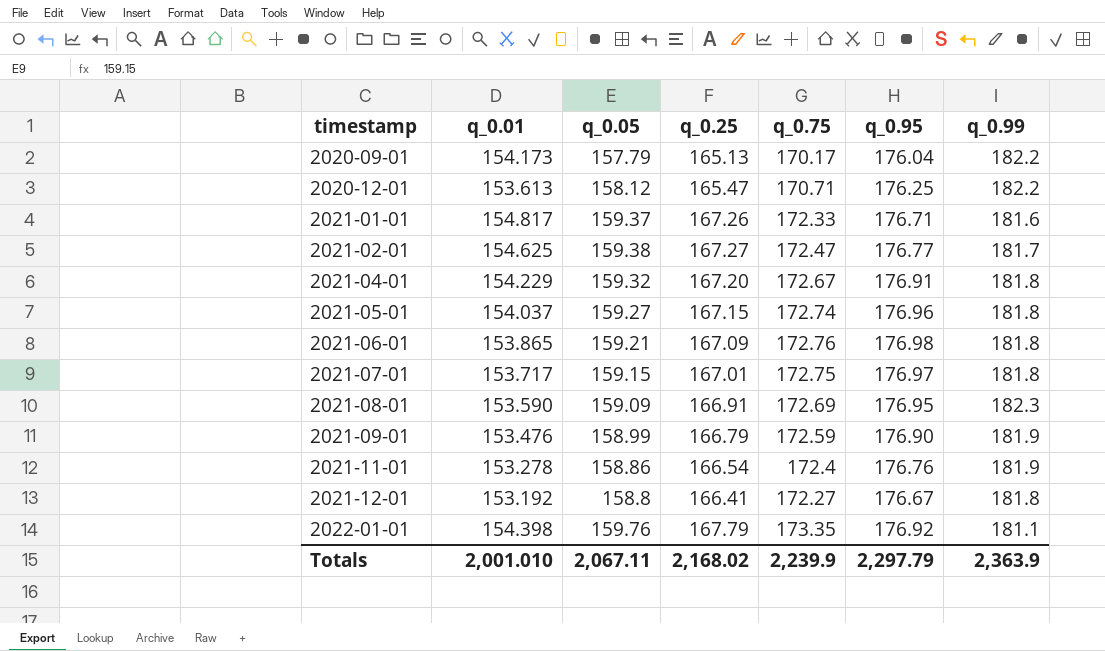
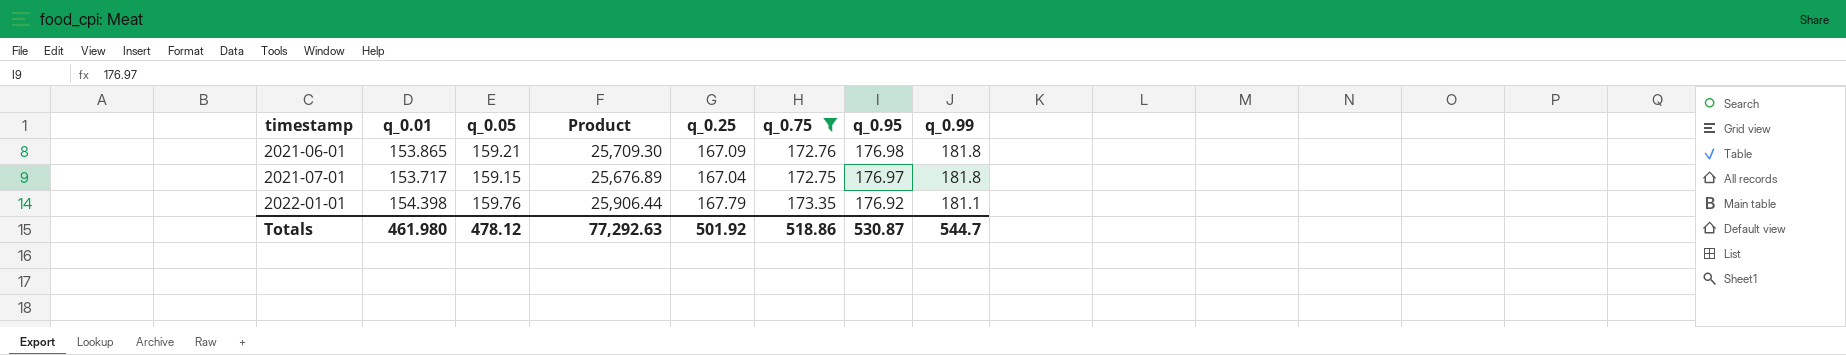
filter: none -> q_0.75 >= 172.75
column Product | formula: none -> [q_0.01] * [q_0.25]
2021-07-01 | q_0.25: 167.01 -> 167.04
Totals | q_0.01: 2,001.010 -> 461.980
Totals | q_0.05: 2,067.11 -> 478.12
Totals | q_0.25: 2,168.02 -> 501.92
Totals | q_0.75: 2,239.9 -> 518.86
Totals | q_0.95: 2,297.79 -> 530.87
Totals | q_0.99: 2,363.9 -> 544.7

